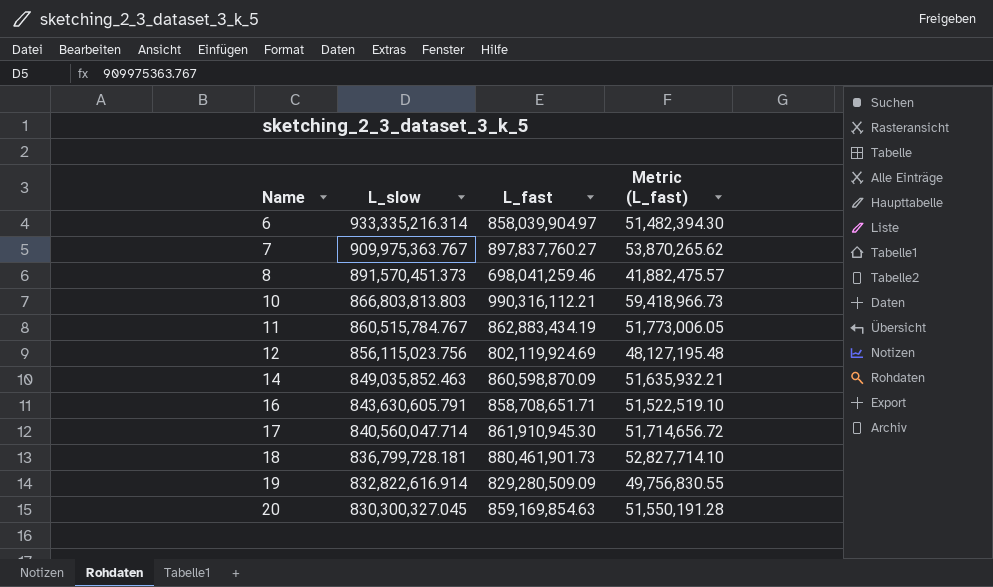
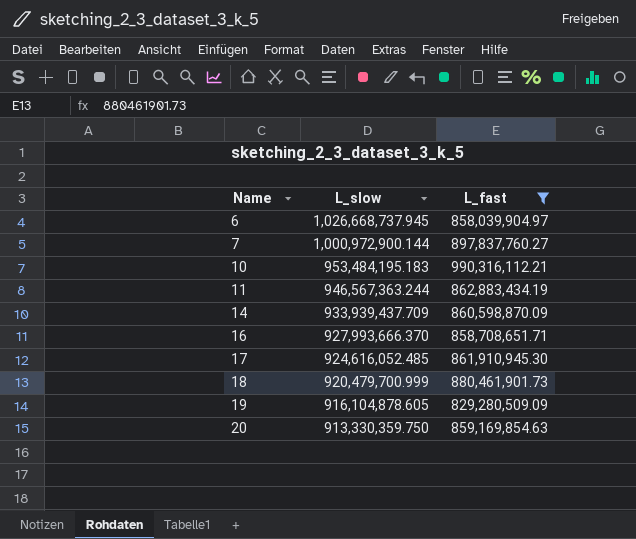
filter: none -> L_fast >= 829,280,509.09
column Metric (L_fast) | formula: [L_fast] * 0.06 -> none
6 | L_slow: 933,335,216.314 -> 1,026,668,737.945
7 | L_slow: 909,975,363.767 -> 1,000,972,900.144
10 | L_slow: 866,803,813.803 -> 953,484,195.183
11 | L_slow: 860,515,784.767 -> 946,567,363.244
14 | L_slow: 849,035,852.463 -> 933,939,437.709
16 | L_slow: 843,630,605.791 -> 927,993,666.370
17 | L_slow: 840,560,047.714 -> 924,616,052.485
18 | L_slow: 836,799,728.181 -> 920,479,700.999
19 | L_slow: 832,822,616.914 -> 916,104,878.605
20 | L_slow: 830,300,327.045 -> 913,330,359.750

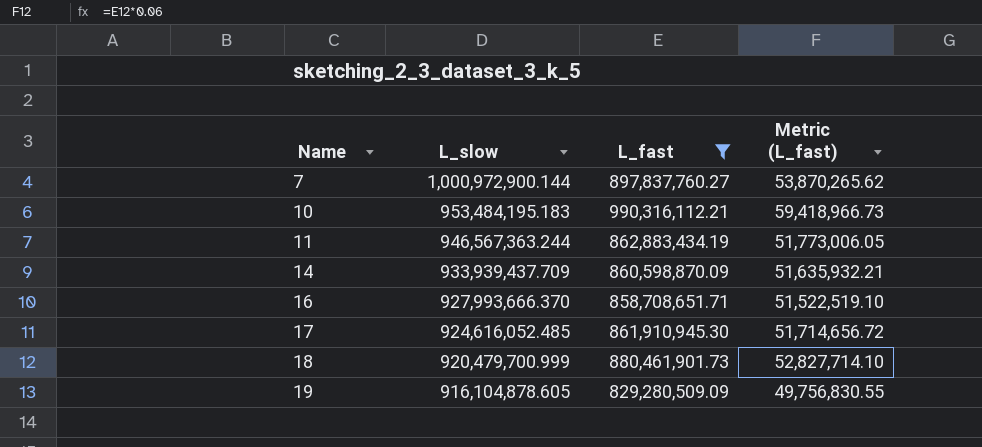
column Metric (L_fast) | formula: none -> [L_fast] * 0.06
row 6: 1,026,668,737.945 | 858,039,904.97 -> none
row 20: 913,330,359.750 | 859,169,854.63 -> none

